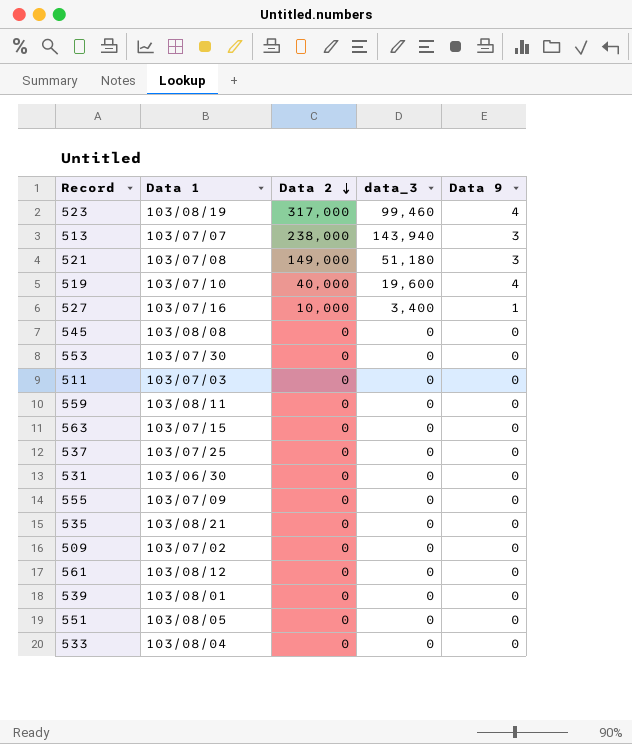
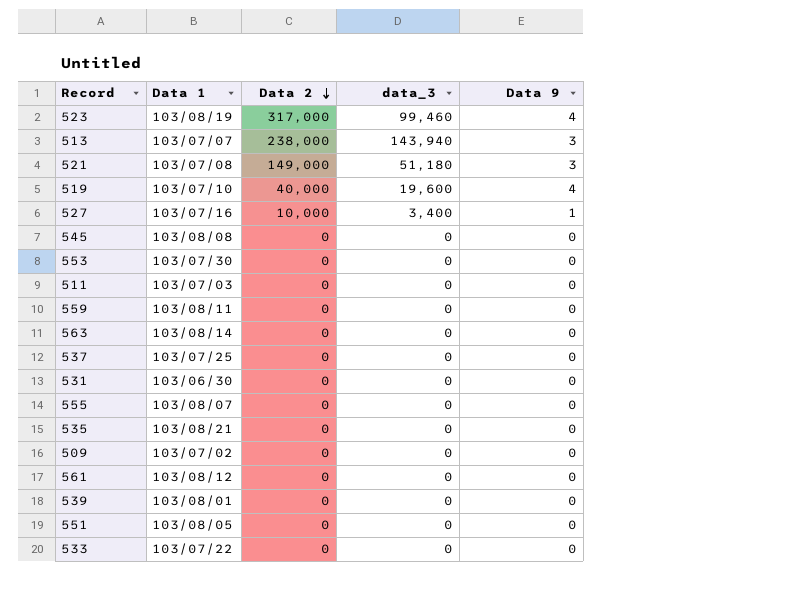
563 | Data 1: 103/07/15 -> 103/08/14
555 | Data 1: 103/07/09 -> 103/08/07
533 | Data 1: 103/08/04 -> 103/07/22

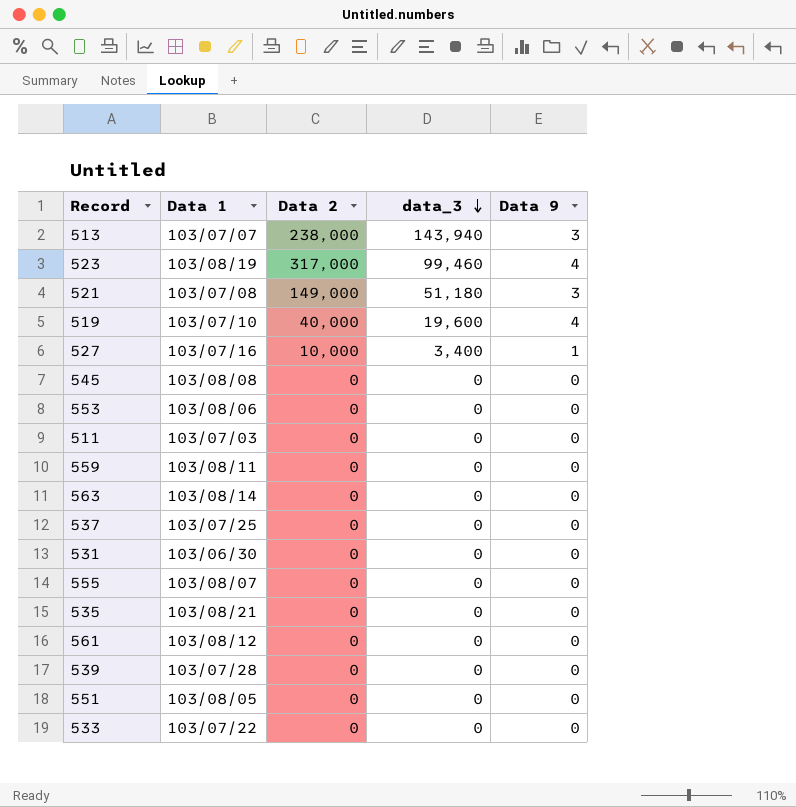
row order: Data 2 descending -> data_3 descending
row 509: 103/07/02 | 0 | 0 | 0 -> none
553 | Data 1: 103/07/30 -> 103/08/06
539 | Data 1: 103/08/01 -> 103/07/28

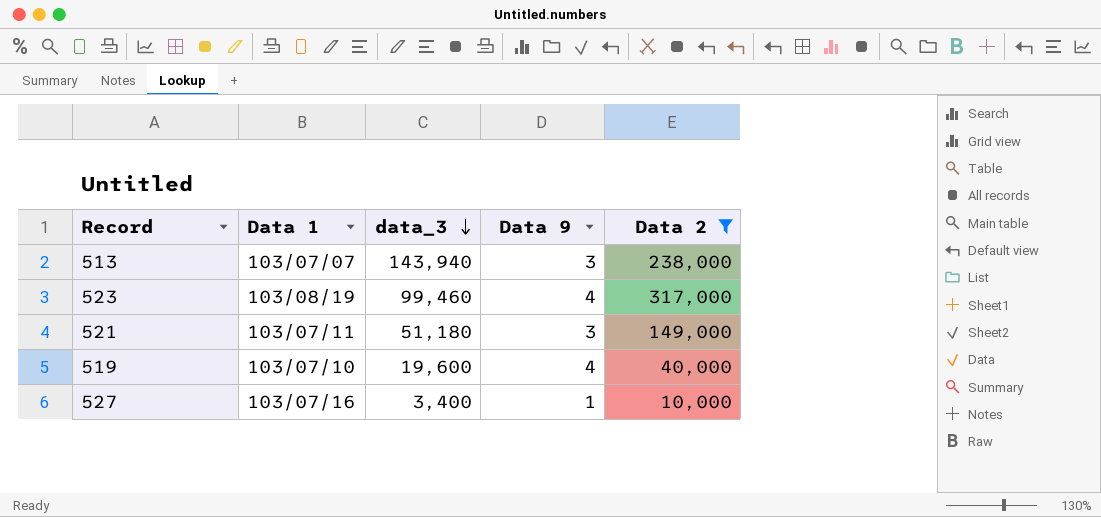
filter: none -> Data 2 != 0
column Data 2 | position: 3 -> 5
521 | Data 1: 103/07/08 -> 103/07/11

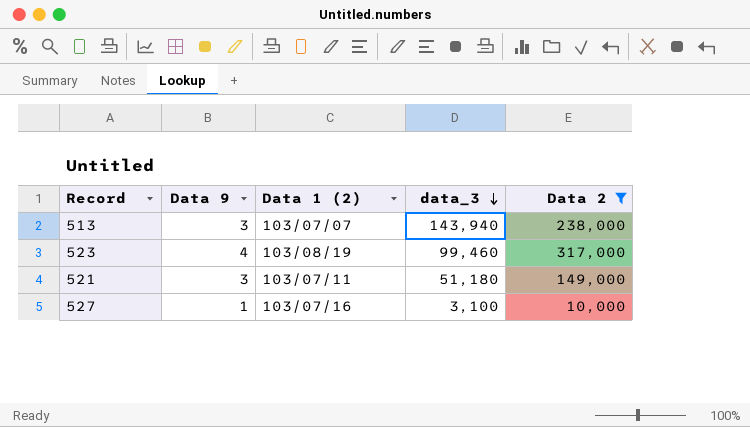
column Data 9 | position: 4 -> 2
column name: Data 1 -> Data 1 (2)
row 519: 103/07/10 | 19,600 | 4 | 40,000 -> none
527 | data_3: 3,400 -> 3,100

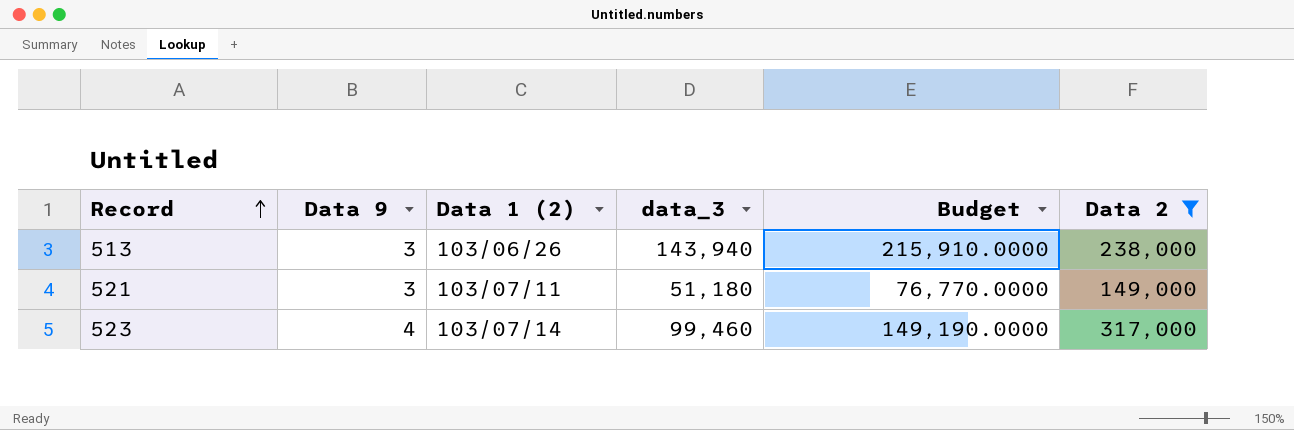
row order: data_3 descending -> Record ascending
column Budget | formula: none -> [data_3] * 1.5
row 527: 1 | 103/07/16 | 3,100 | 10,000 -> none
513 | Data 1 (2): 103/07/07 -> 103/06/26
523 | Data 1 (2): 103/08/19 -> 103/07/14

